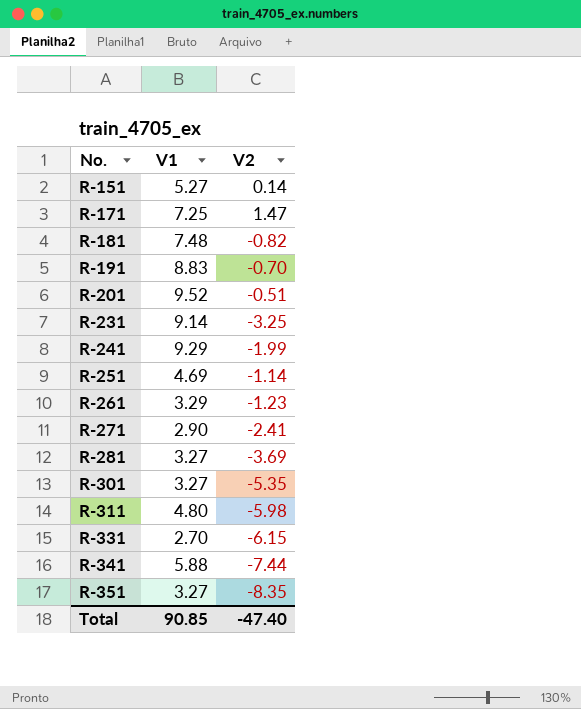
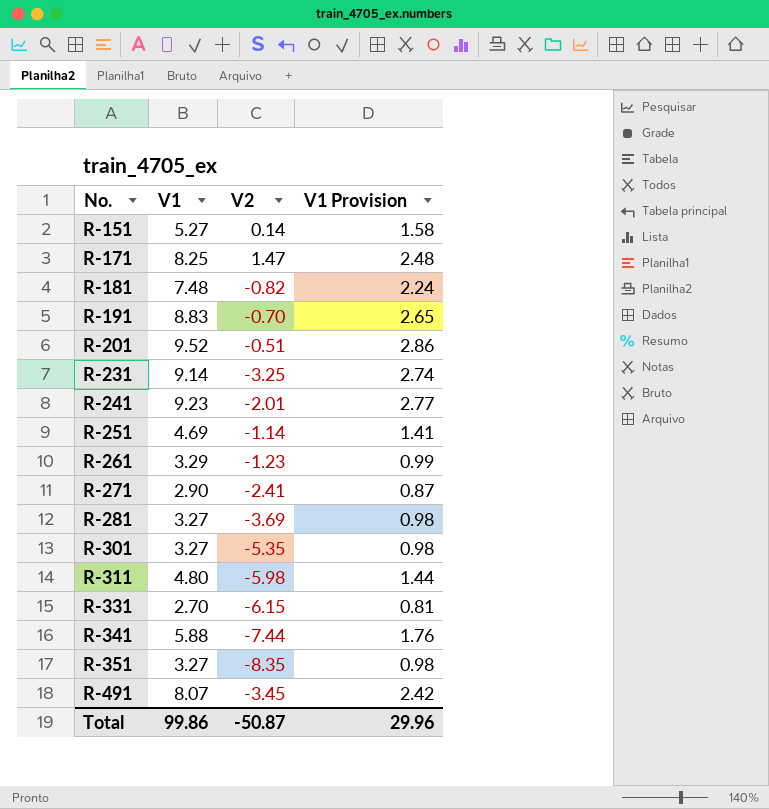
column V1 Provision | formula: none -> [V1] * 0.3
R-171 | V1: 7.25 -> 8.25
R-241 | V1: 9.29 -> 9.23
R-241 | V2: -1.99 -> -2.01
row R-491: none -> 8.07 | -3.45 | 2.42
Total | V1: 90.85 -> 99.86
Total | V2: -47.40 -> -50.87

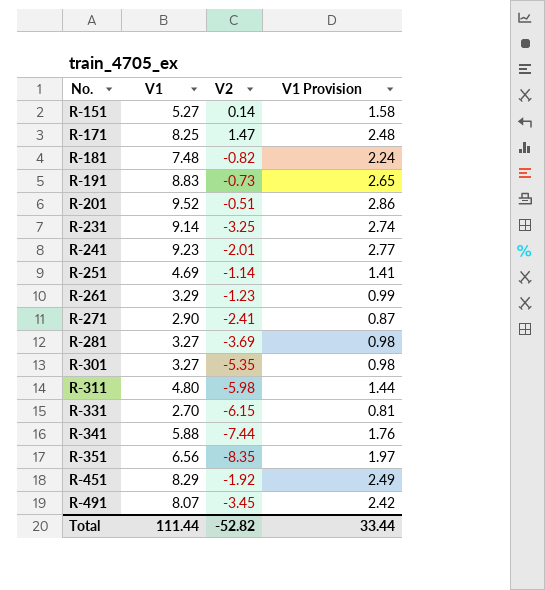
R-191 | V2: -0.70 -> -0.73
R-351 | V1: 3.27 -> 6.56
R-351 | V1 Provision: 0.98 -> 1.97
row R-451: none -> 8.29 | -1.92 | 2.49
Total | V1: 99.86 -> 111.44
Total | V2: -50.87 -> -52.82
Total | V1 Provision: 29.96 -> 33.44

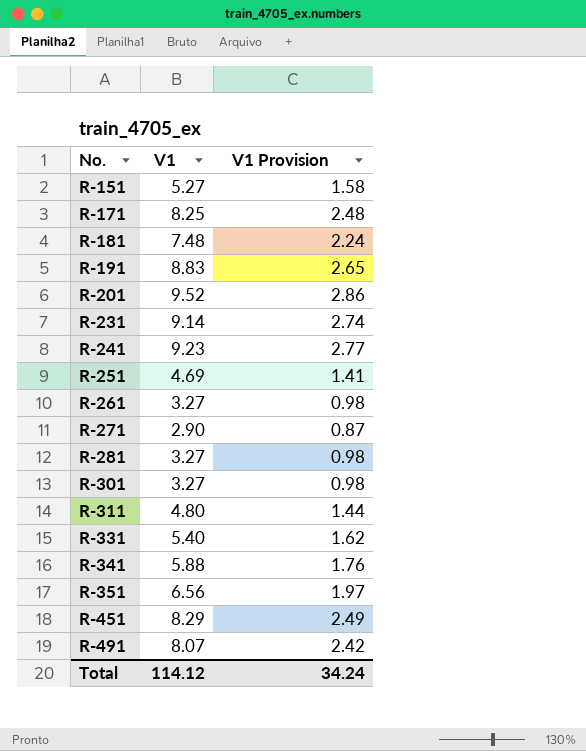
column V2 | position: 3 -> none
R-261 | V1: 3.29 -> 3.27
R-261 | V1 Provision: 0.99 -> 0.98
R-331 | V1: 2.70 -> 5.40
R-331 | V1 Provision: 0.81 -> 1.62
Total | V1: 111.44 -> 114.12
Total | V1 Provision: 33.44 -> 34.24

